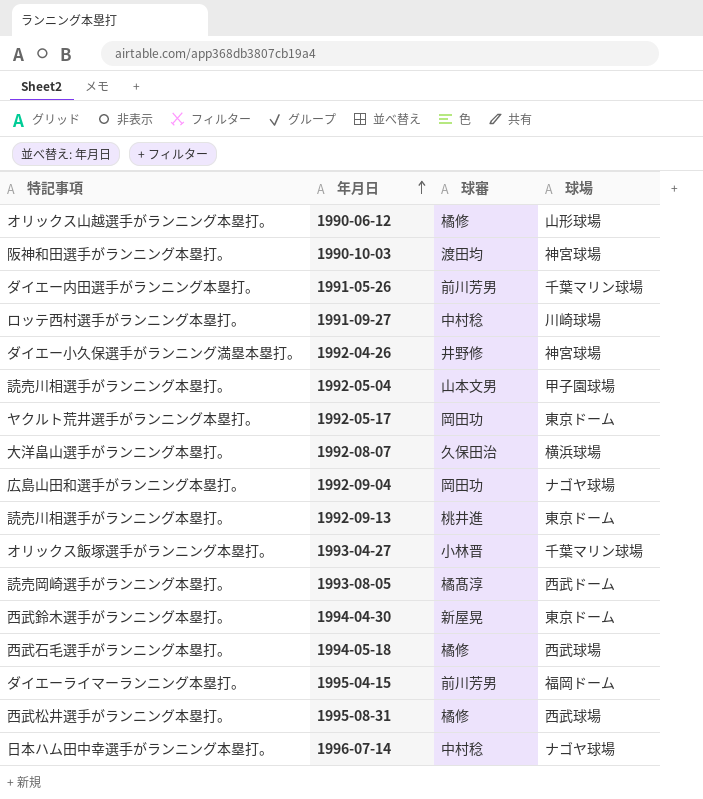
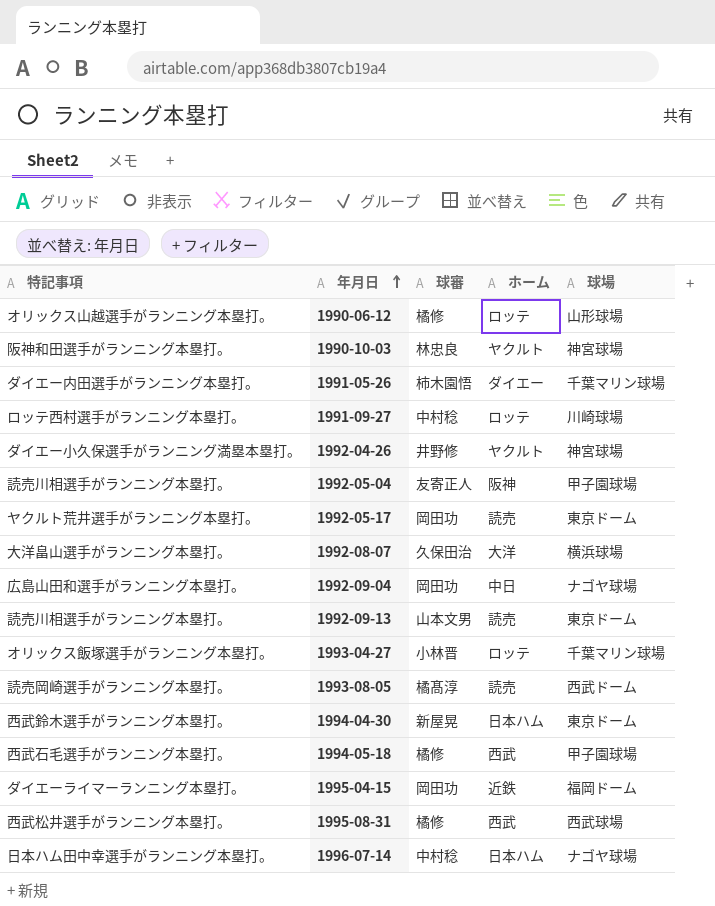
column ホーム | position: none -> 4
1990-10-03 | 球審: 渡田均 -> 林忠良
1991-05-26 | 球審: 前川芳男 -> 柿木園悟
1992-05-04 | 球審: 山本文男 -> 友寄正人
1992-09-13 | 球審: 桃井進 -> 山本文男
1994-05-18 | 球場: 西武球場 -> 甲子園球場
1995-04-15 | 球審: 前川芳男 -> 岡田功

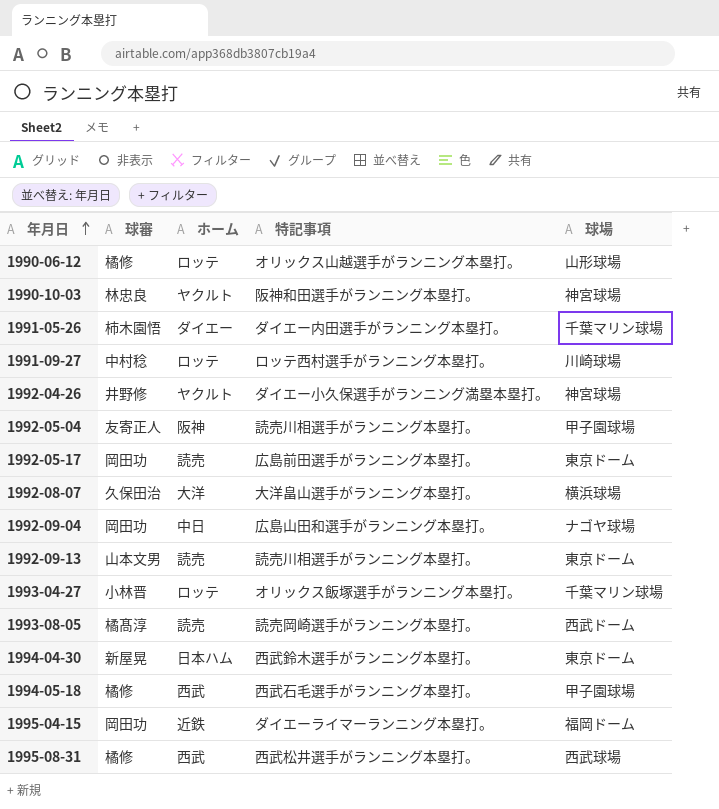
column 特記事項 | position: 1 -> 4
row 1996-07-14: 日本ハム田中幸選手がランニング本塁打。 | 中村稔 | 日本ハム | ナゴヤ球場 -> none
1992-05-17 | 特記事項: ヤクルト荒井選手がランニング本塁打。 -> 広島前田選手がランニング本塁打。

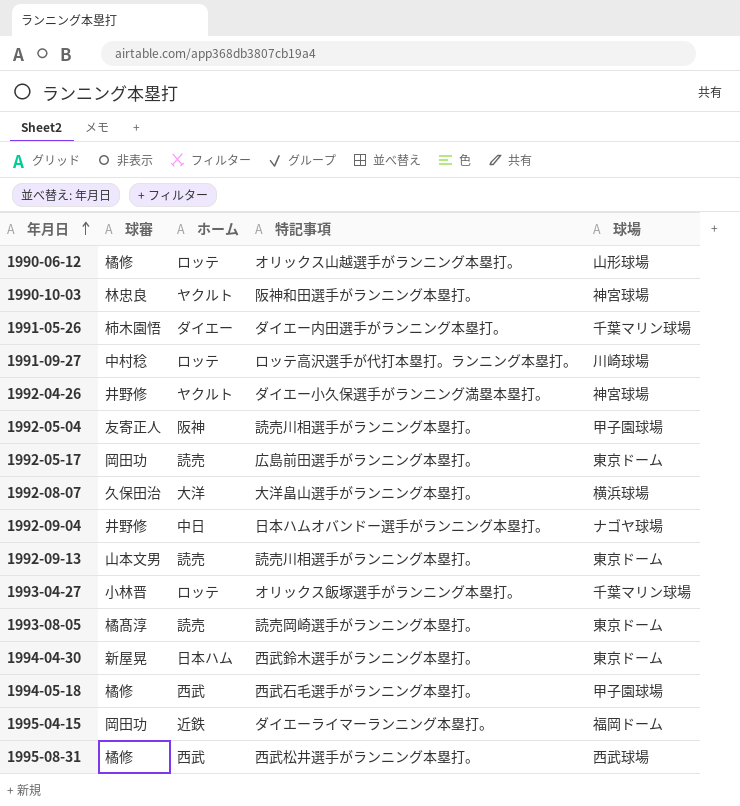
1991-09-27 | 特記事項: ロッテ西村選手がランニング本塁打。 -> ロッテ高沢選手が代打本塁打。ランニング本塁打。
1992-09-04 | 球審: 岡田功 -> 井野修
1992-09-04 | 特記事項: 広島山田和選手がランニング本塁打。 -> 日本ハムオバンドー選手がランニング本塁打。
1993-08-05 | 球場: 西武ドーム -> 東京ドーム

